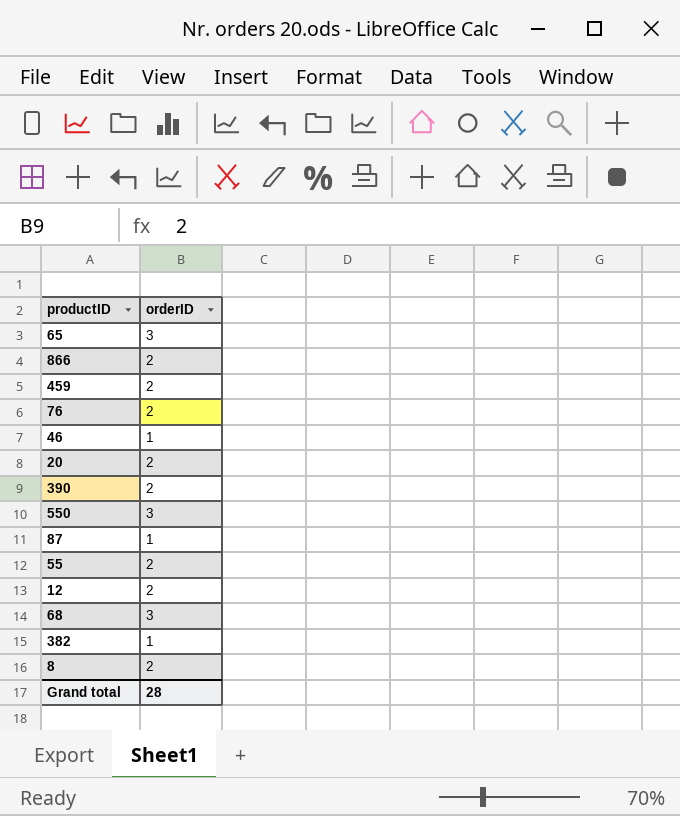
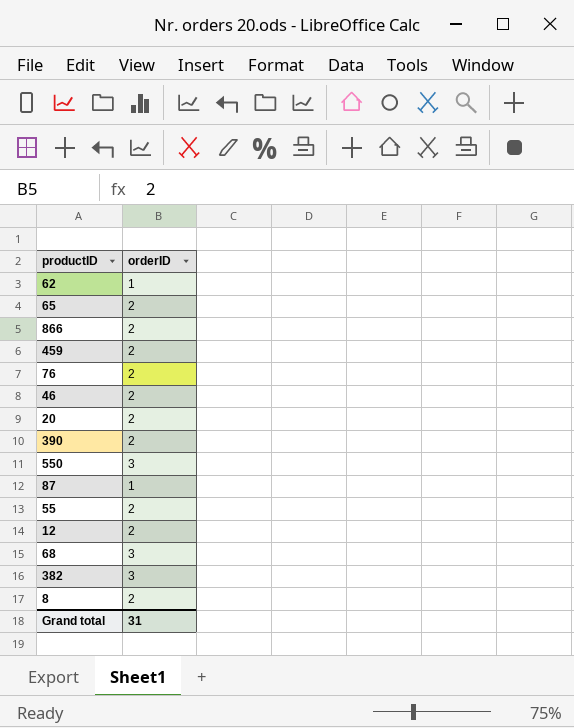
row 62: none -> 1
65 | orderID: 3 -> 2
46 | orderID: 1 -> 2
382 | orderID: 1 -> 3
Grand total | orderID: 28 -> 31

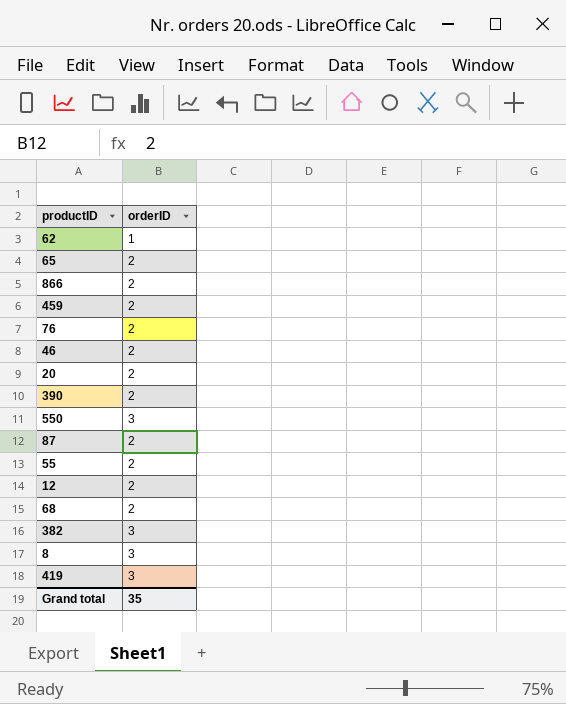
87 | orderID: 1 -> 2
68 | orderID: 3 -> 2
8 | orderID: 2 -> 3
row 419: none -> 3
Grand total | orderID: 31 -> 35

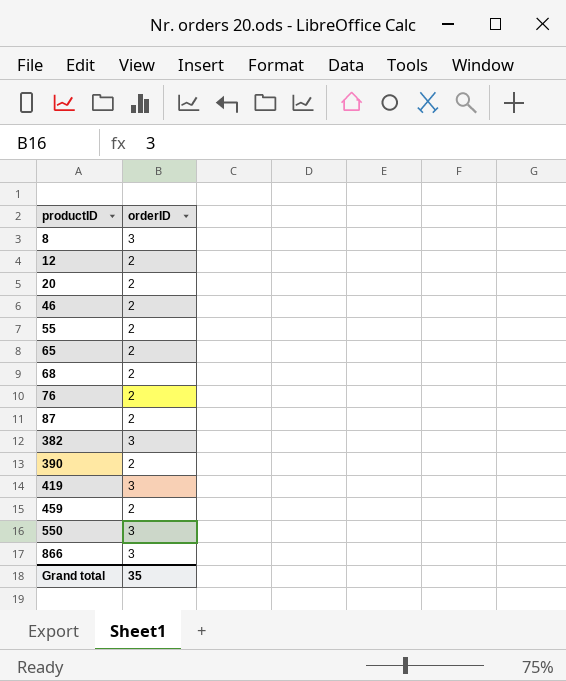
row order: none -> productID ascending
row 62: 1 -> none
866 | orderID: 2 -> 3

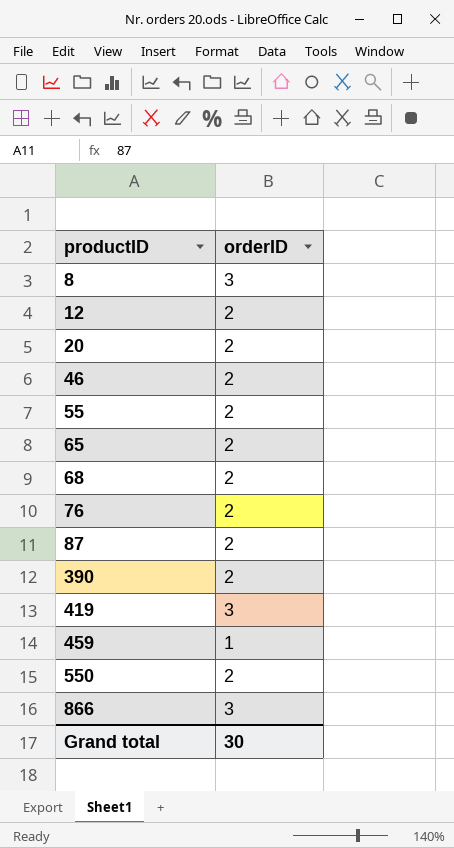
row 382: 3 -> none
459 | orderID: 2 -> 1
550 | orderID: 3 -> 2
Grand total | orderID: 35 -> 30

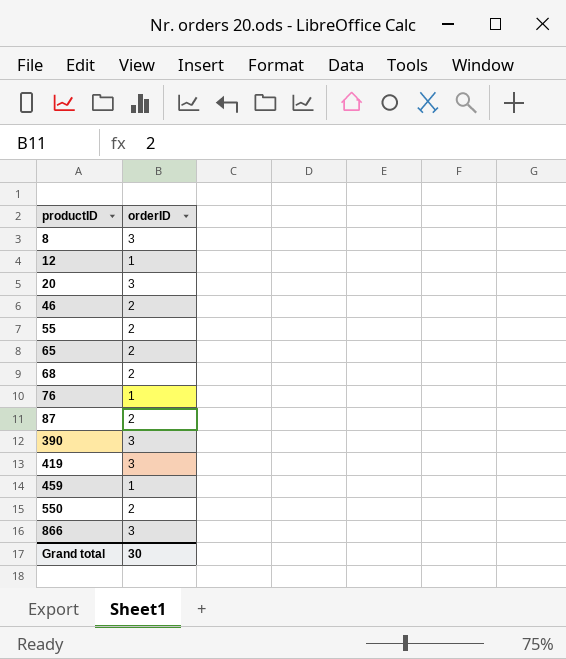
12 | orderID: 2 -> 1
20 | orderID: 2 -> 3
76 | orderID: 2 -> 1
390 | orderID: 2 -> 3

